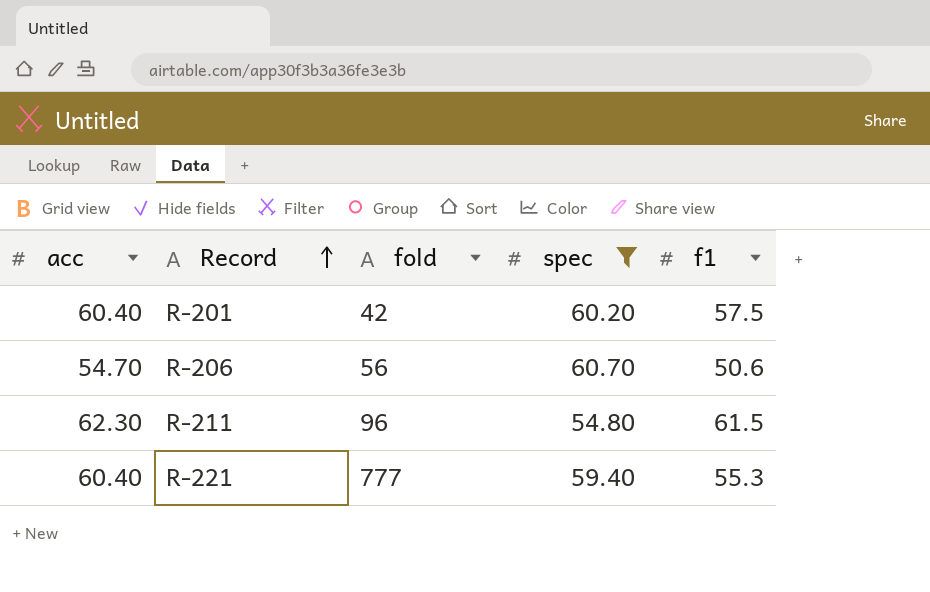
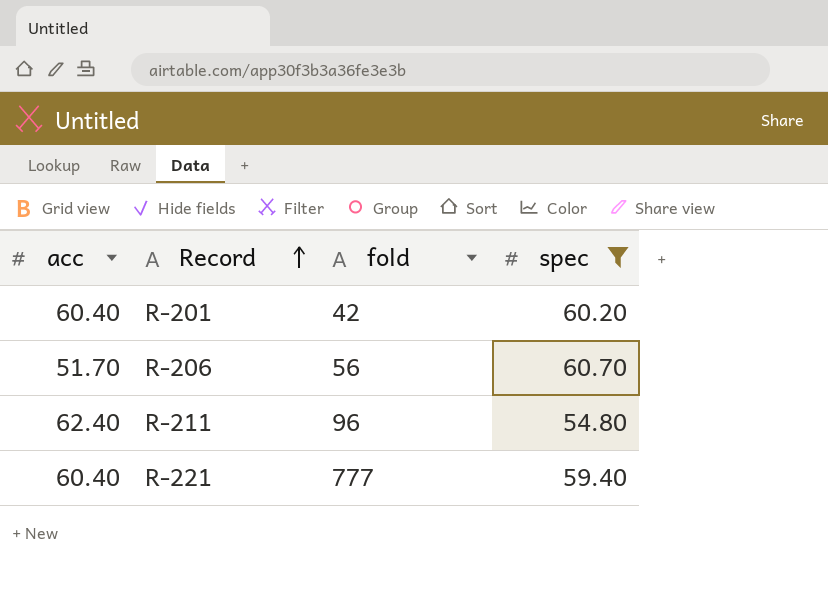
column f1 | position: 5 -> none
R-206 | acc: 54.70 -> 51.70
R-211 | acc: 62.30 -> 62.40

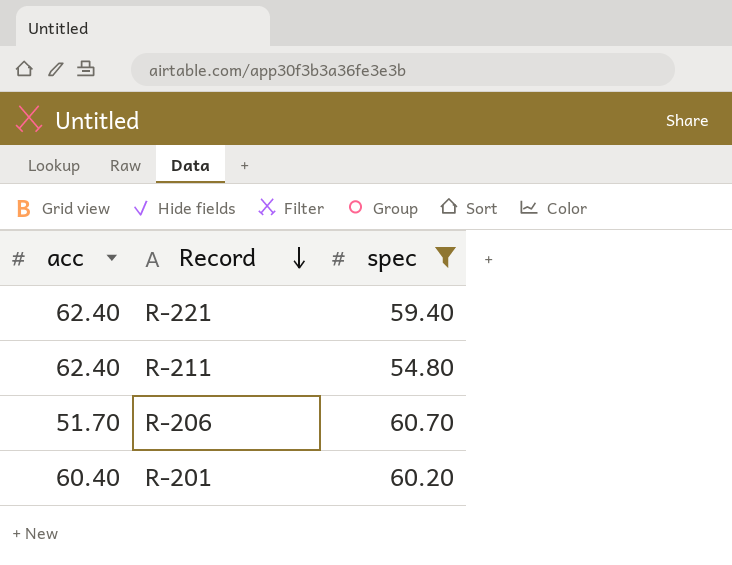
row order: Record ascending -> Record descending
column fold | position: 3 -> none
R-221 | acc: 60.40 -> 62.40

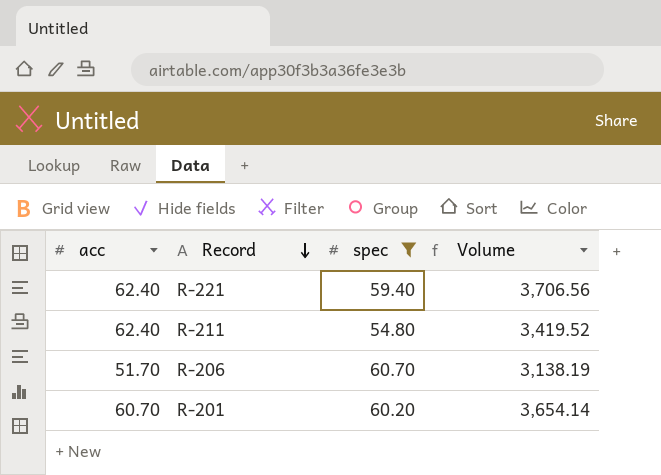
column Volume | formula: none -> [acc] * [spec]
R-201 | acc: 60.40 -> 60.70

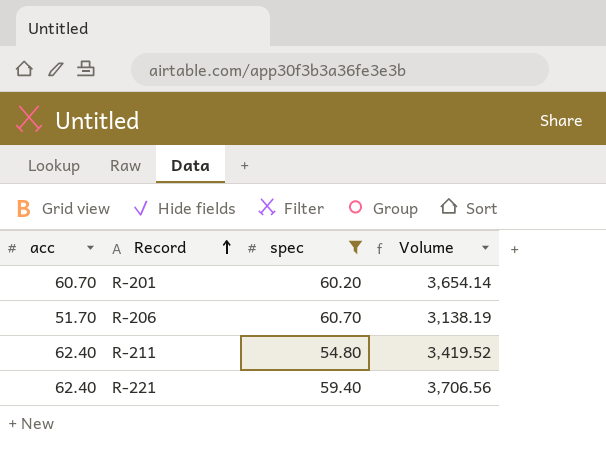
row order: Record descending -> Record ascending

